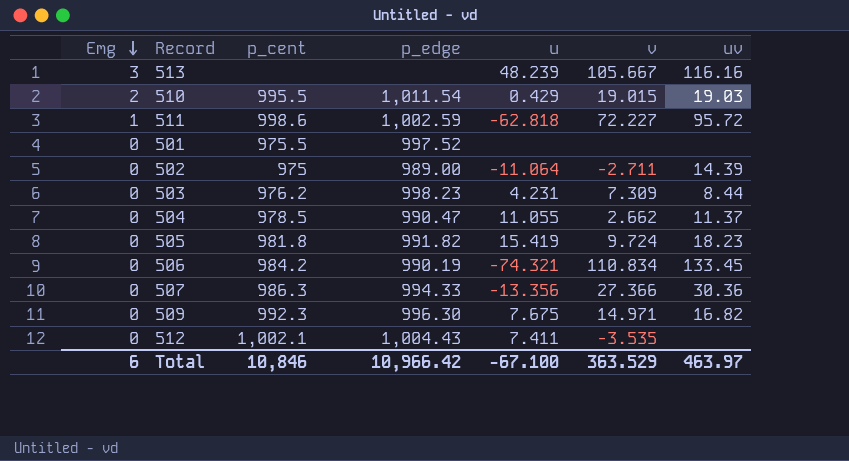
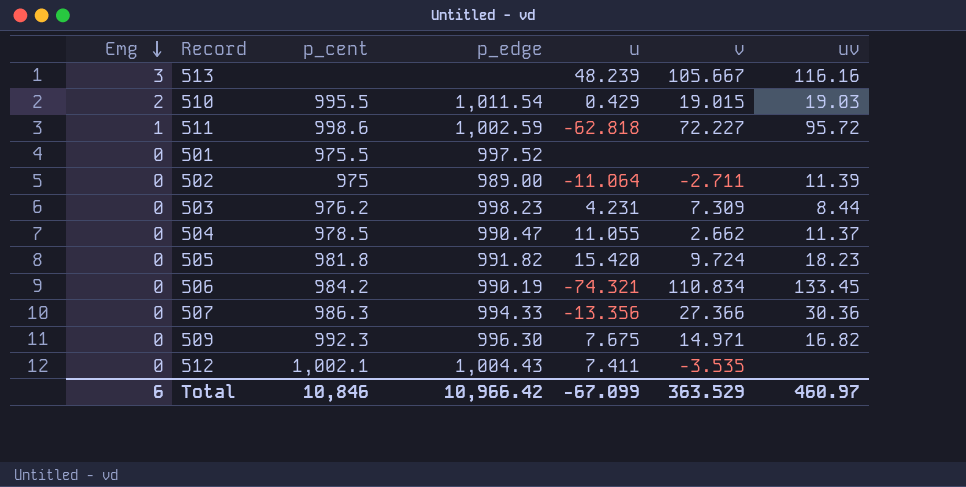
502 | uv: 14.39 -> 11.39
505 | u: 15.419 -> 15.420
Total | u: -67.100 -> -67.099
Total | uv: 463.97 -> 460.97

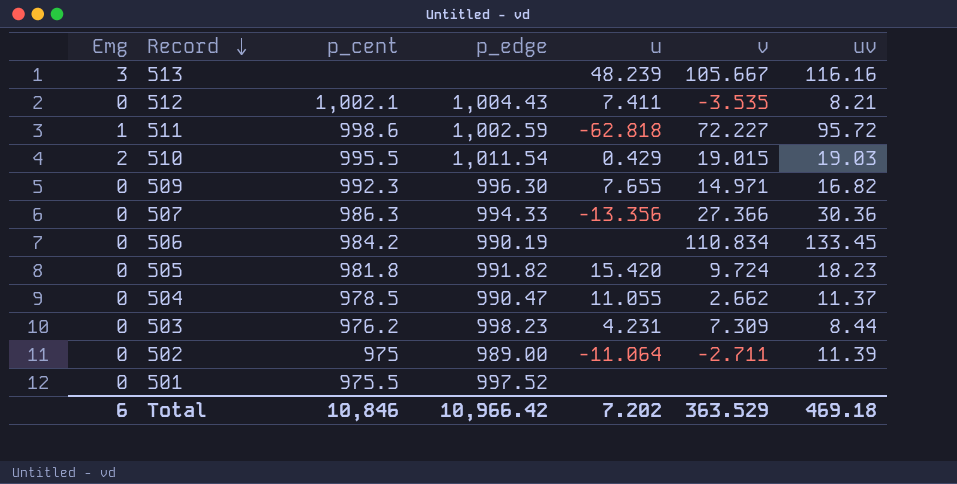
row order: Emg descending -> Record descending
512 | uv: none -> 8.21
509 | u: 7.675 -> 7.655
506 | u: -74.321 -> none
Total | u: -67.099 -> 7.202
Total | uv: 460.97 -> 469.18

